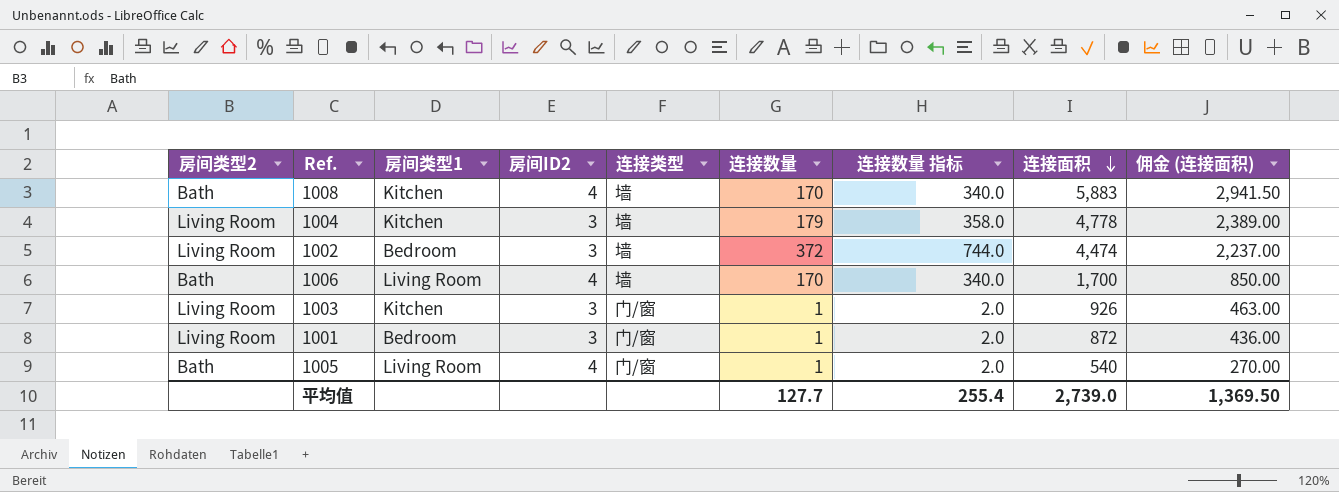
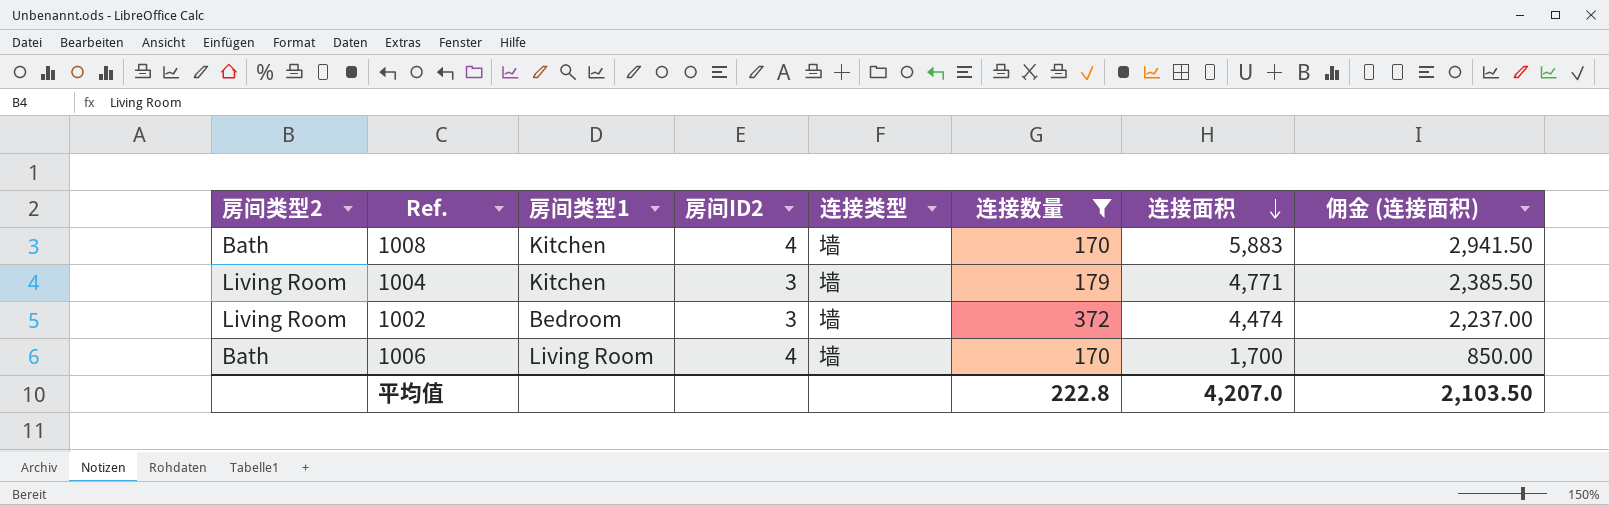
filter: none -> 连接数量 != 1
column 连接数量 指标 | formula: [连接数量] * 2 -> none
1004 | 连接面积: 4,778 -> 4,771
1004 | 佣金 (连接面积): 2,389.00 -> 2,385.50
平均值 | 连接数量: 127.7 -> 222.8
平均值 | 连接面积: 2,739.0 -> 4,207.0
平均值 | 佣金 (连接面积): 1,369.50 -> 2,103.50

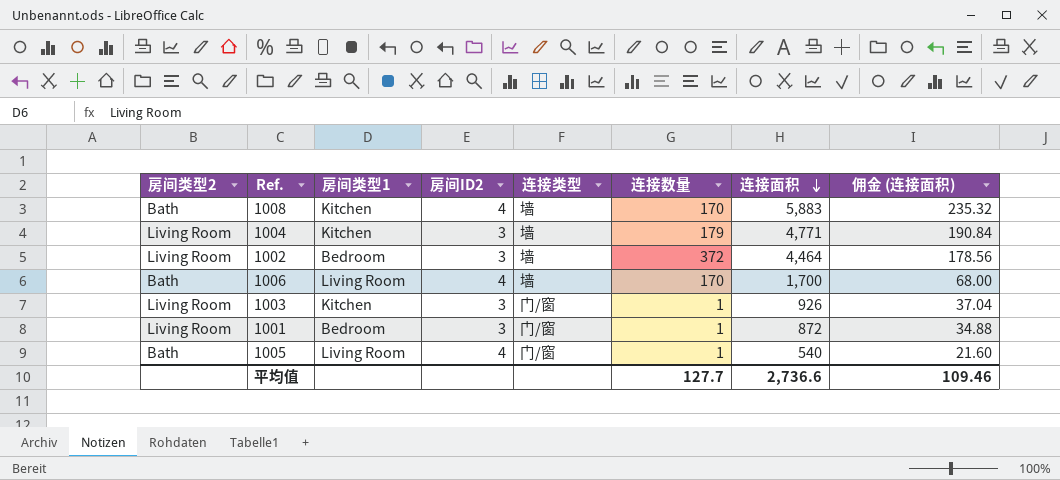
filter: 连接数量 != 1 -> none
column 佣金 (连接面积) | formula: [连接面积] * 0.5 -> [连接面积] * 0.04
1002 | 连接面积: 4,474 -> 4,464
平均值 | 连接数量: 222.8 -> 127.7
平均值 | 连接面积: 4,207.0 -> 2,736.6
平均值 | 佣金 (连接面积): 2,103.50 -> 109.46

